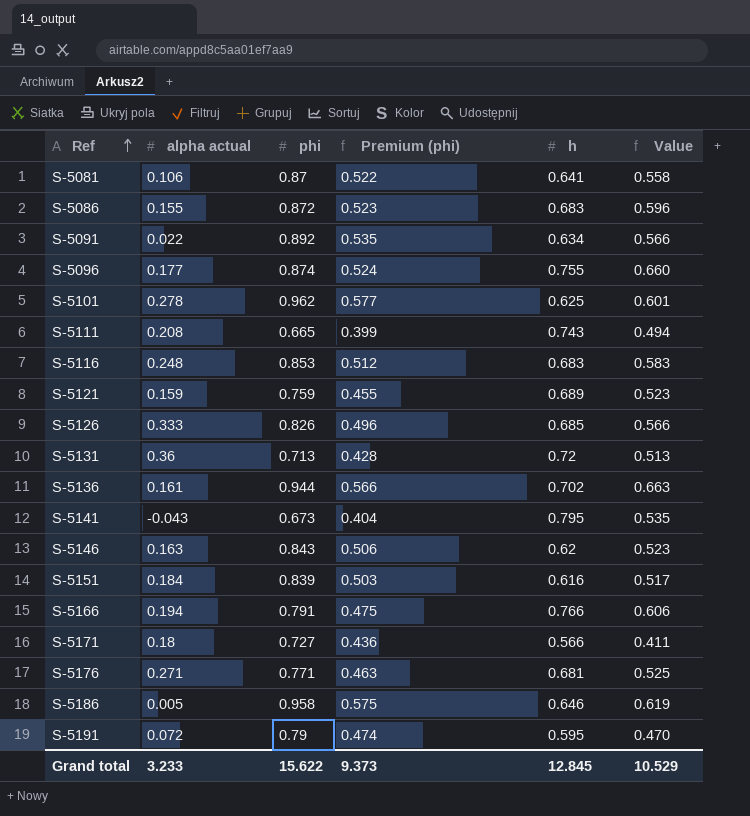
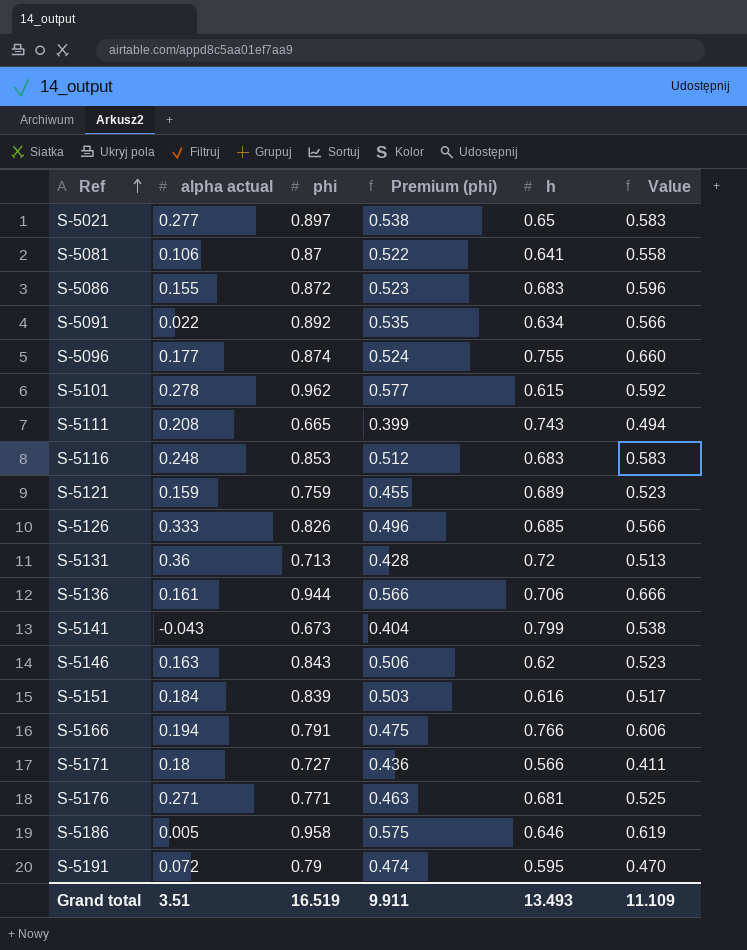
row S-5021: none -> 0.277 | 0.897 | 0.538 | 0.65 | 0.583
S-5101 | h: 0.625 -> 0.615
S-5101 | Value: 0.601 -> 0.592
S-5136 | h: 0.702 -> 0.706
S-5136 | Value: 0.663 -> 0.666
S-5141 | h: 0.795 -> 0.799
S-5141 | Value: 0.535 -> 0.538
Grand total | alpha actual: 3.233 -> 3.51
Grand total | phi: 15.622 -> 16.519
Grand total | Premium (phi): 9.373 -> 9.911
Grand total | h: 12.845 -> 13.493
Grand total | Value: 10.529 -> 11.109

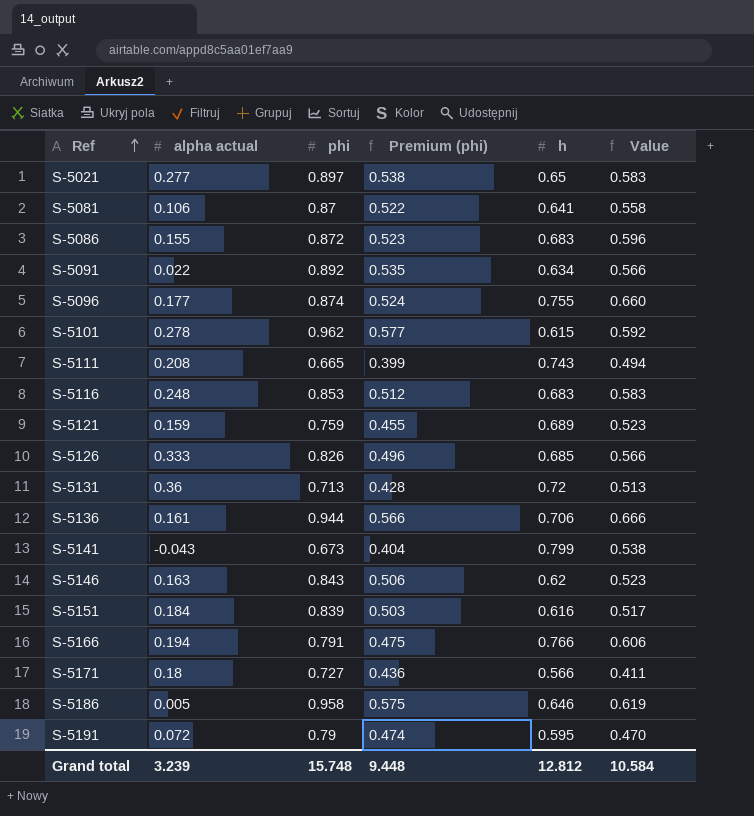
row S-5176: 0.271 | 0.771 | 0.463 | 0.681 | 0.525 -> none
Grand total | alpha actual: 3.51 -> 3.239
Grand total | phi: 16.519 -> 15.748
Grand total | Premium (phi): 9.911 -> 9.448
Grand total | h: 13.493 -> 12.812
Grand total | Value: 11.109 -> 10.584

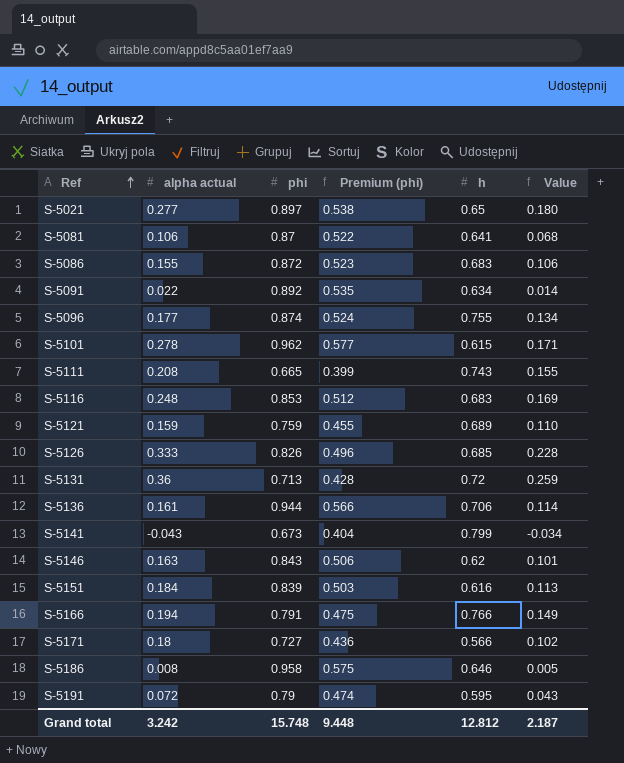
column Value | formula: [phi] * [h] -> [alpha actual] * [h]
S-5186 | alpha actual: 0.005 -> 0.008
Grand total | alpha actual: 3.239 -> 3.242
Grand total | Value: 10.584 -> 2.187

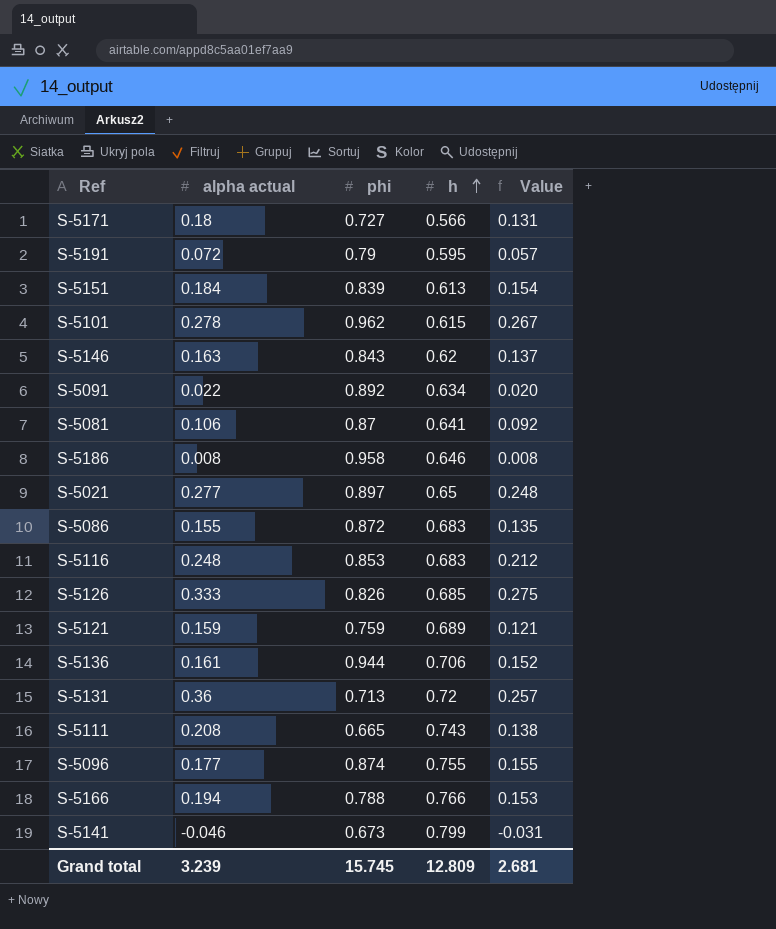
row order: Ref ascending -> h ascending
column Premium (phi) | formula: [phi] * 0.6 -> none
column Value | formula: [alpha actual] * [h] -> [alpha actual] * [phi]
S-5151 | h: 0.616 -> 0.613
S-5166 | phi: 0.791 -> 0.788
S-5141 | alpha actual: -0.043 -> -0.046
Grand total | alpha actual: 3.242 -> 3.239
Grand total | phi: 15.748 -> 15.745
Grand total | h: 12.812 -> 12.809
Grand total | Value: 2.187 -> 2.681

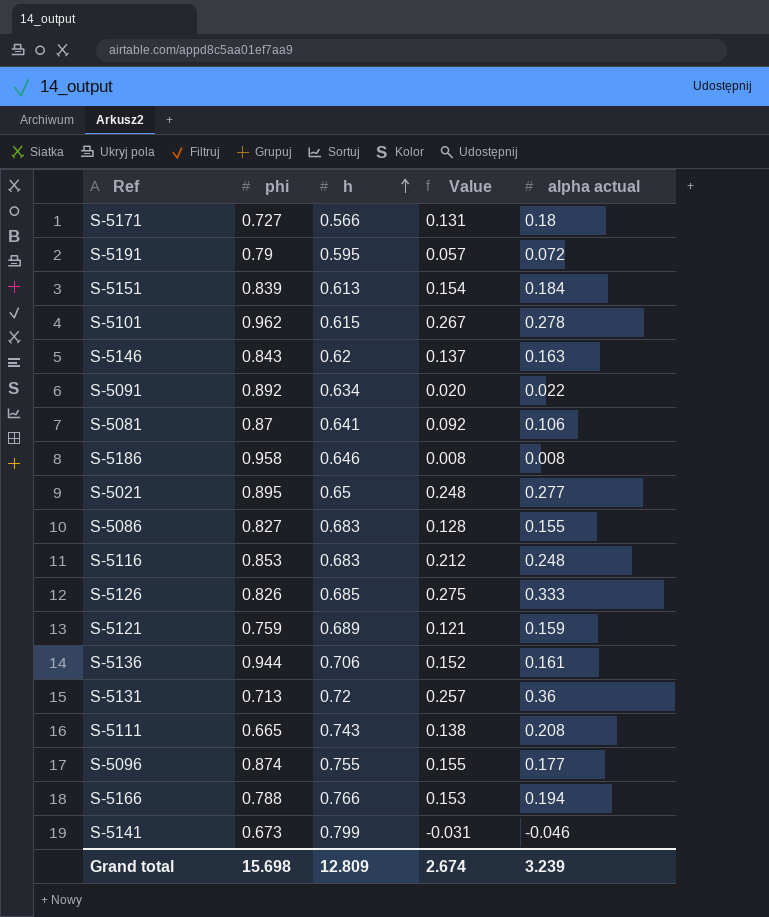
column alpha actual | position: 2 -> 5
S-5021 | phi: 0.897 -> 0.895
S-5086 | phi: 0.872 -> 0.827
S-5086 | Value: 0.135 -> 0.128
Grand total | phi: 15.745 -> 15.698
Grand total | Value: 2.681 -> 2.674

